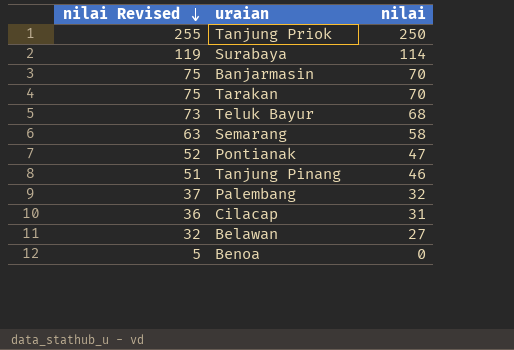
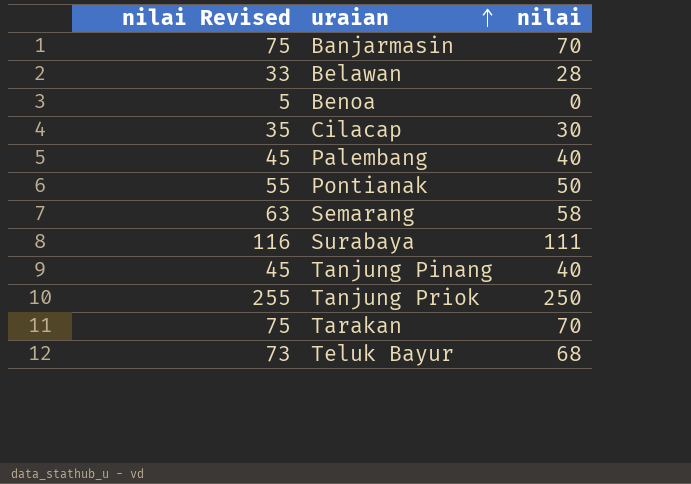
row order: nilai Revised descending -> uraian ascending
Belawan | nilai Revised: 32 -> 33
Belawan | nilai: 27 -> 28
Cilacap | nilai Revised: 36 -> 35
Cilacap | nilai: 31 -> 30
Palembang | nilai Revised: 37 -> 45
Palembang | nilai: 32 -> 40
Pontianak | nilai Revised: 52 -> 55
Pontianak | nilai: 47 -> 50
Surabaya | nilai Revised: 119 -> 116
Surabaya | nilai: 114 -> 111
Tanjung Pinang | nilai Revised: 51 -> 45
Tanjung Pinang | nilai: 46 -> 40

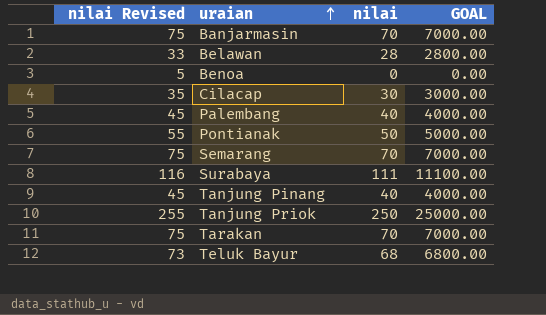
column GOAL | formula: none -> [nilai] * 100
Semarang | nilai Revised: 63 -> 75
Semarang | nilai: 58 -> 70

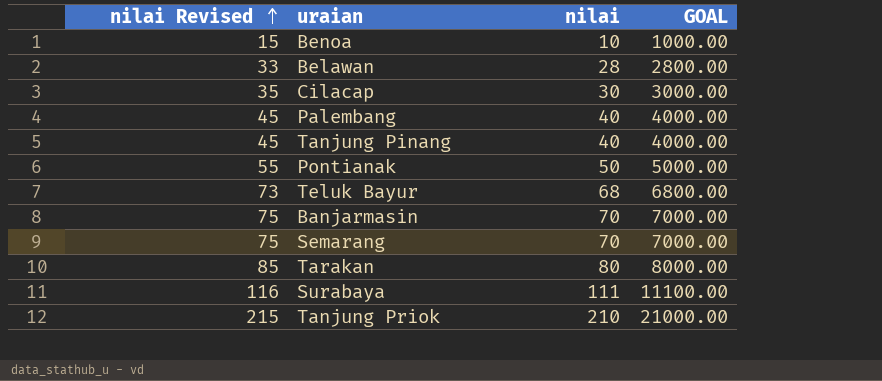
row order: uraian ascending -> nilai Revised ascending
Benoa | nilai Revised: 5 -> 15
Benoa | nilai: 0 -> 10
Benoa | GOAL: 0.00 -> 1000.00
Tarakan | nilai Revised: 75 -> 85
Tarakan | nilai: 70 -> 80
Tarakan | GOAL: 7000.00 -> 8000.00
Tanjung Priok | nilai Revised: 255 -> 215
Tanjung Priok | nilai: 250 -> 210
Tanjung Priok | GOAL: 25000.00 -> 21000.00

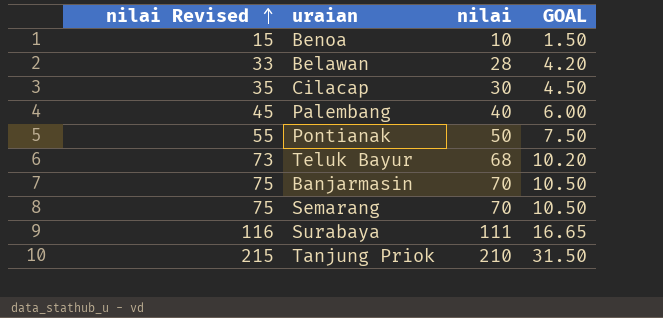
column GOAL | formula: [nilai] * 100 -> [nilai] * 0.15
row Tanjung Pinang: 45 | 40 | 4000.00 -> none
row Tarakan: 85 | 80 | 8000.00 -> none

